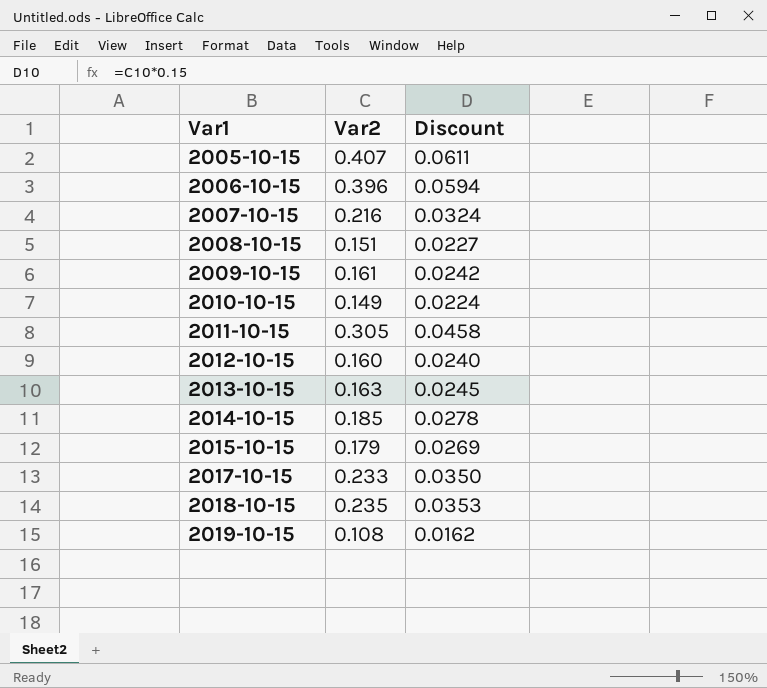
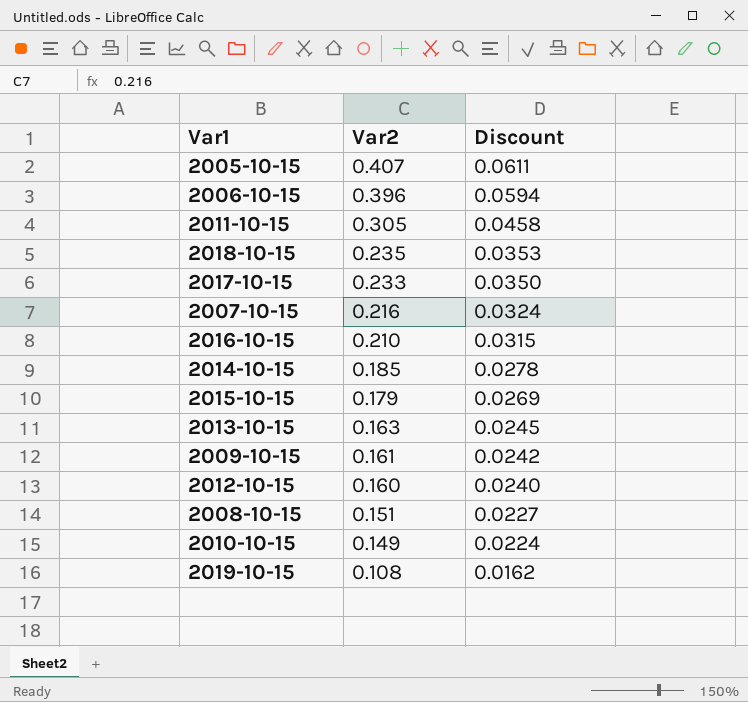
row order: Var1 ascending -> Var2 descending
row 2016-10-15: none -> 0.210 | 0.0315

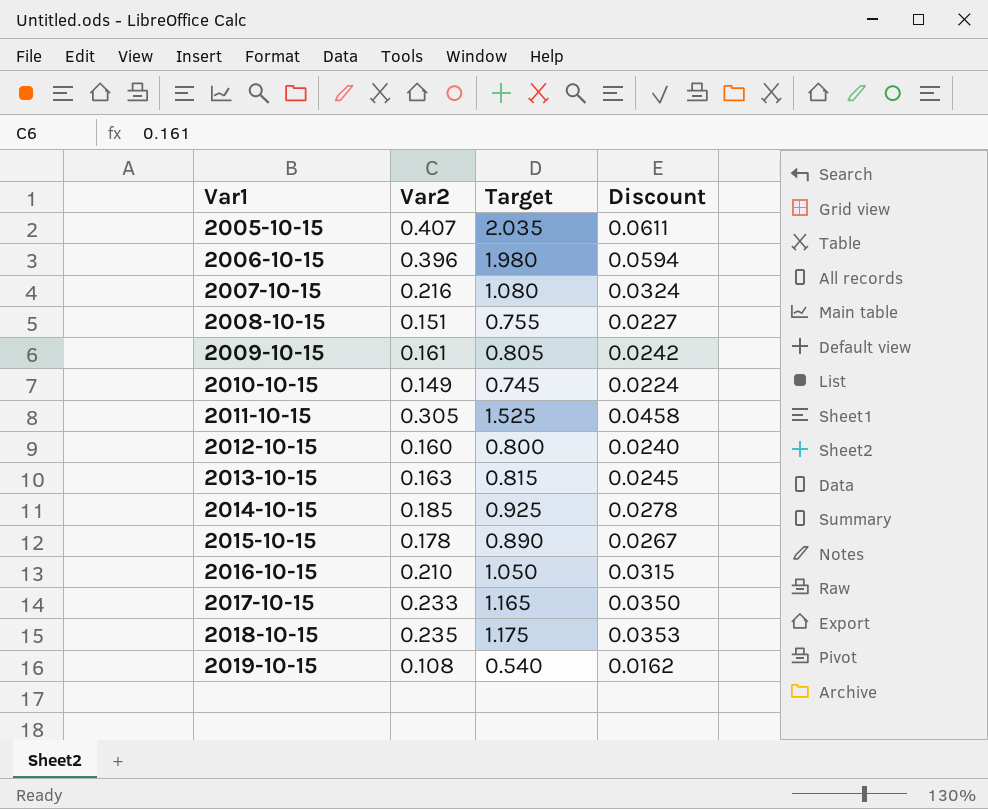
row order: Var2 descending -> Var1 ascending
column Target | formula: none -> [Var2] * 5
2015-10-15 | Var2: 0.179 -> 0.178
2015-10-15 | Discount: 0.0269 -> 0.0267

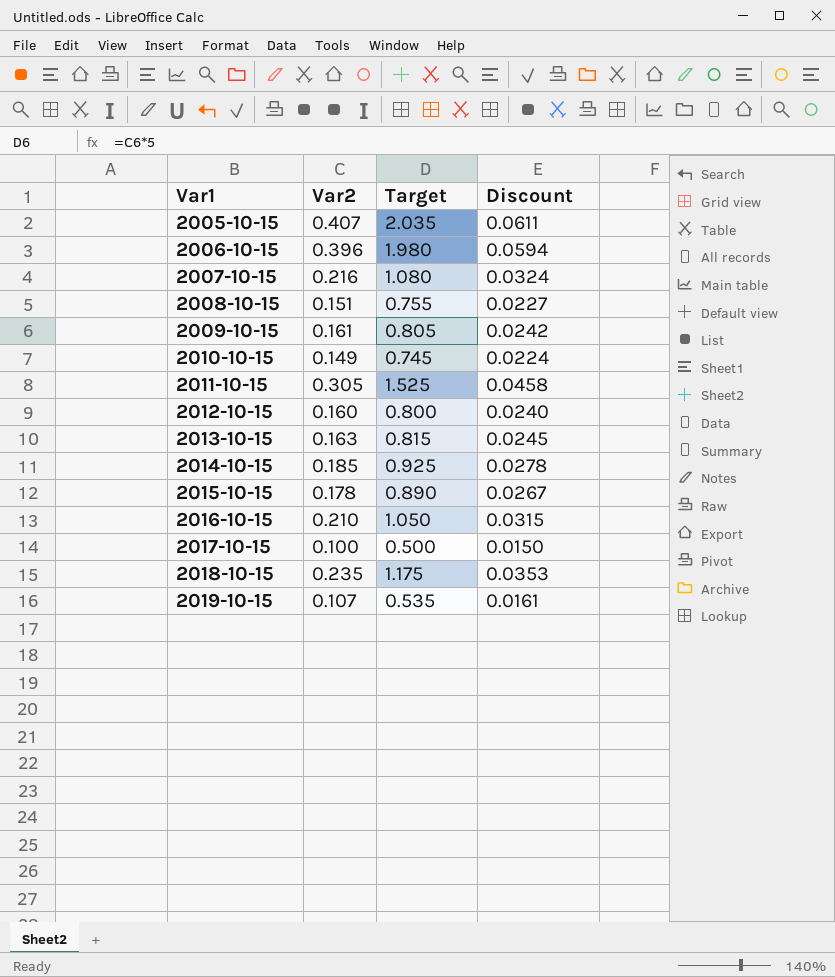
2017-10-15 | Var2: 0.233 -> 0.100
2017-10-15 | Target: 1.165 -> 0.500
2017-10-15 | Discount: 0.0350 -> 0.0150
2019-10-15 | Var2: 0.108 -> 0.107
2019-10-15 | Target: 0.540 -> 0.535
2019-10-15 | Discount: 0.0162 -> 0.0161

